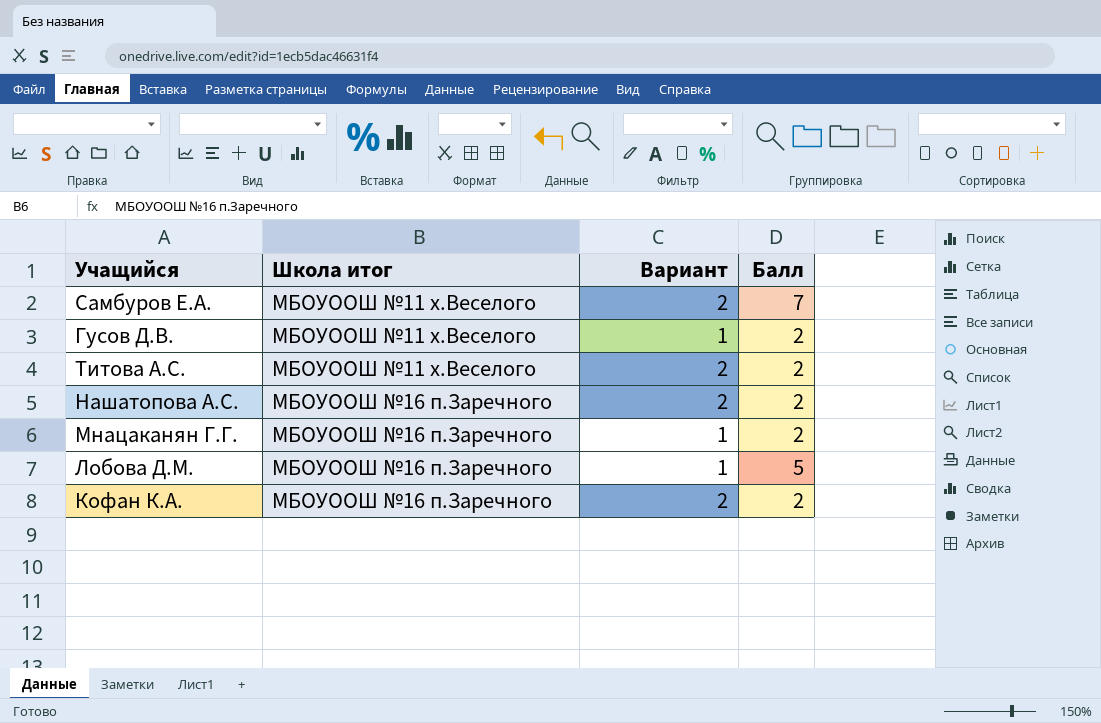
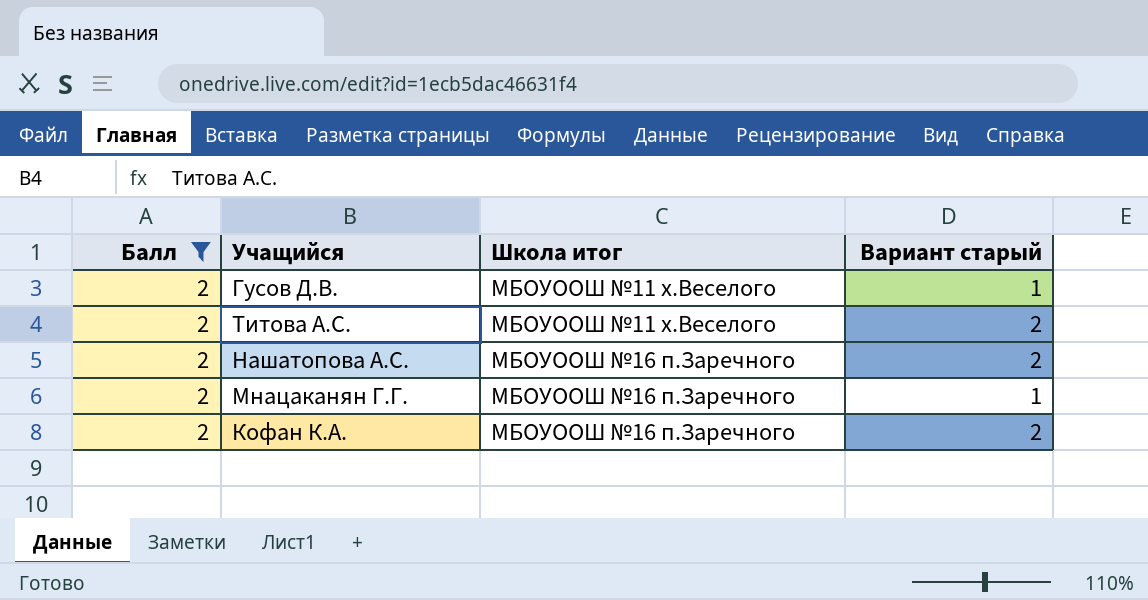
filter: none -> Балл = 2
column Балл | position: 4 -> 1
column name: Вариант -> Вариант старый

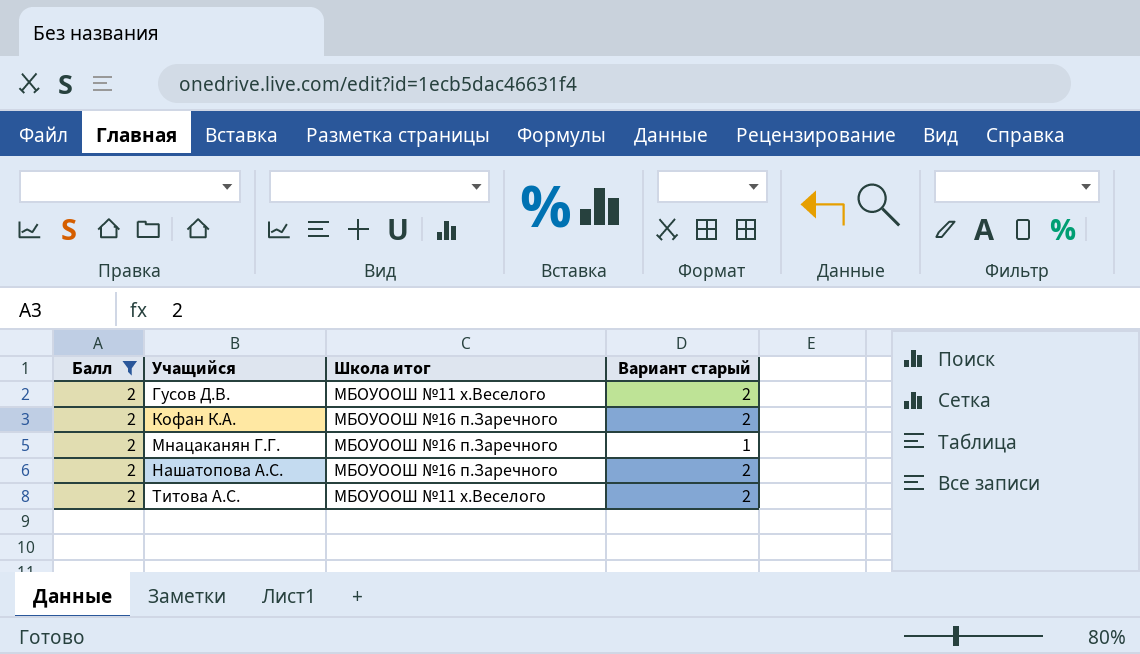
row order: Школа итог ascending -> Учащийся ascending
Гусов Д.В. | Вариант старый: 1 -> 2

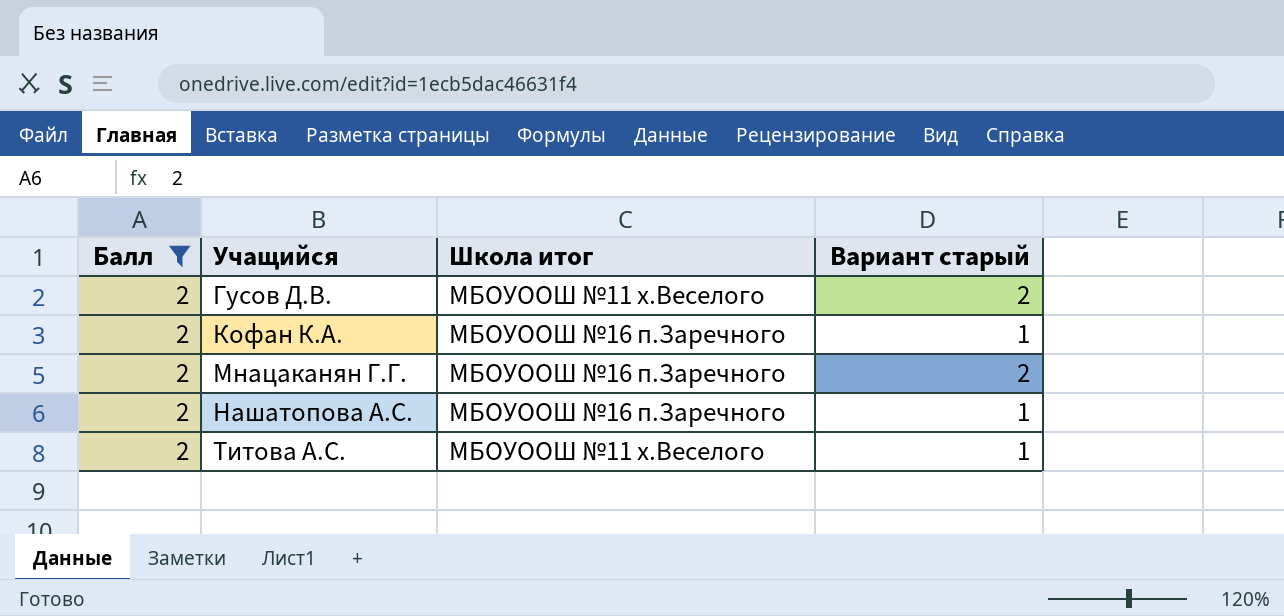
Кофан К.А. | Вариант старый: 2 -> 1
Мнацаканян Г.Г. | Вариант старый: 1 -> 2
Нашатопова А.С. | Вариант старый: 2 -> 1
Титова А.С. | Вариант старый: 2 -> 1

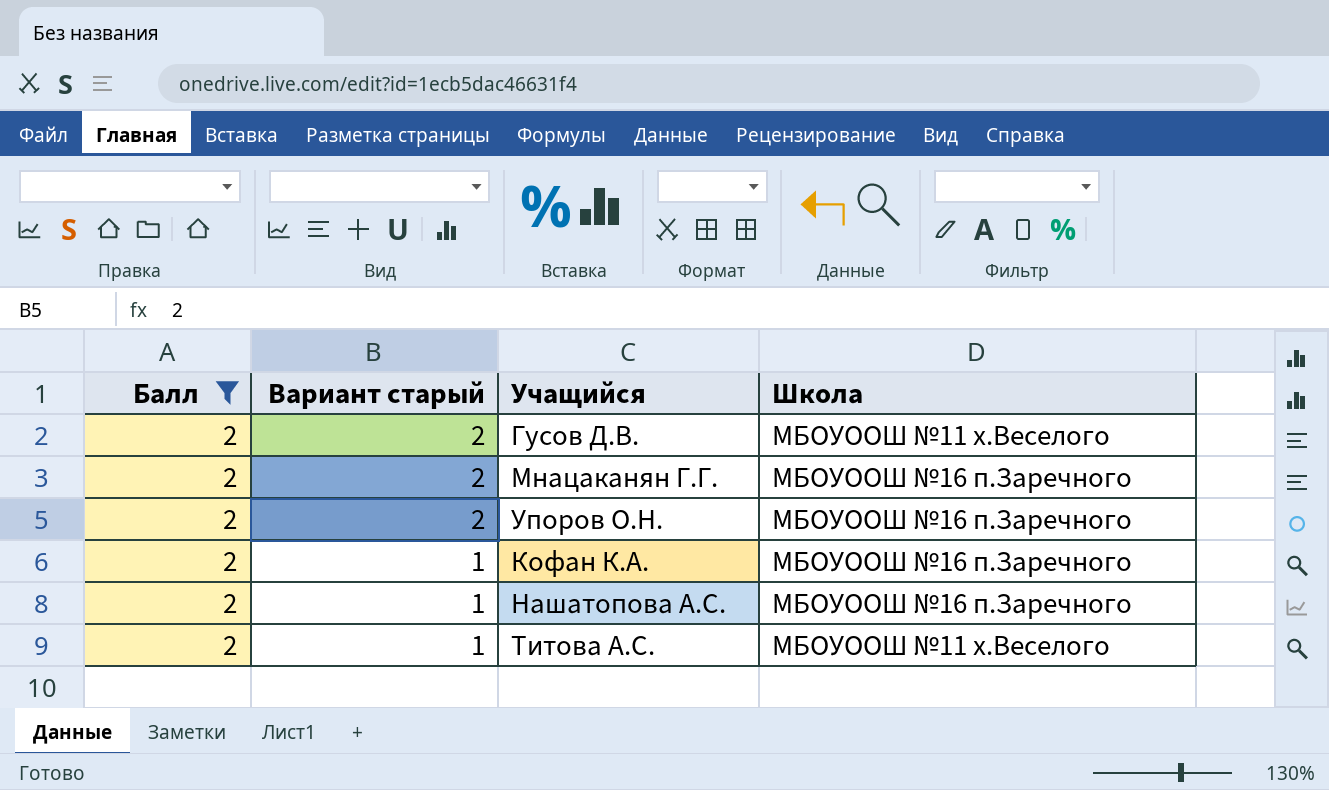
row order: Учащийся ascending -> Вариант старый descending
column Вариант старый | position: 4 -> 2
column name: Школа итог -> Школа
row Упоров О.Н.: none -> 2 | 2 | МБОУООШ №16 п.Заречного

